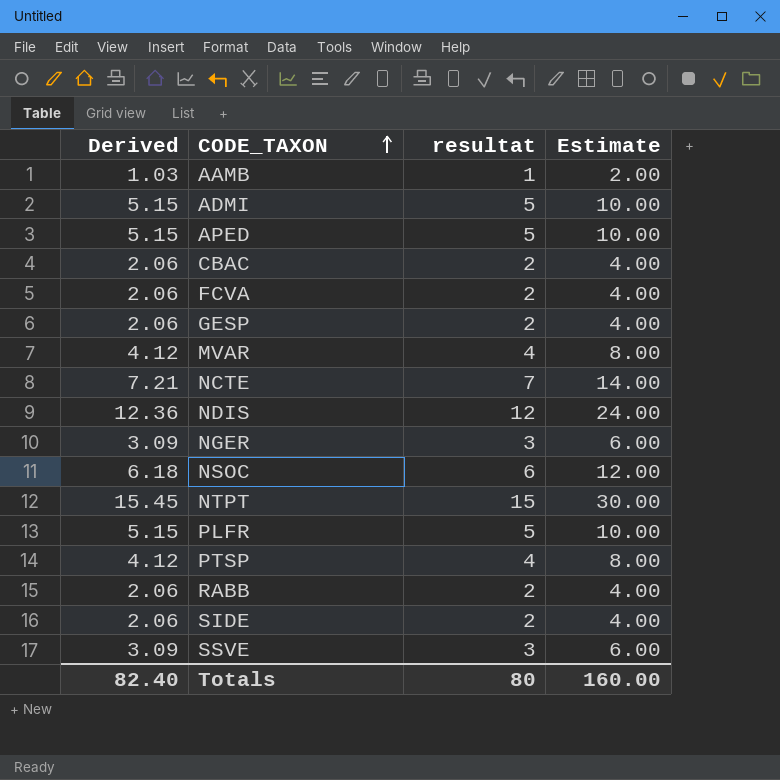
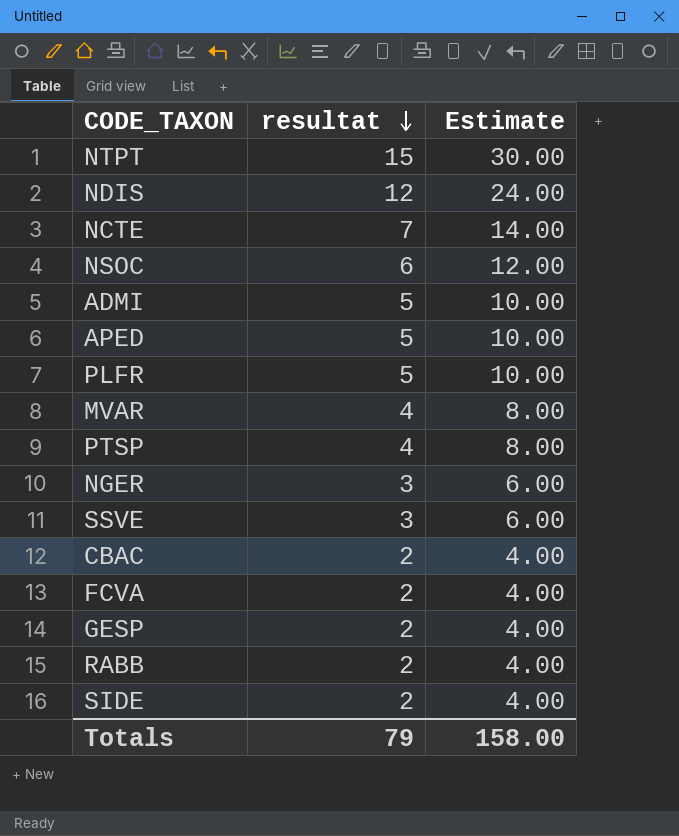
row order: CODE_TAXON ascending -> resultat descending
column Derived | formula: [resultat] * 1.03 -> none
row AAMB: 1.03 | 1 | 2.00 -> none
Totals | resultat: 80 -> 79
Totals | Estimate: 160.00 -> 158.00

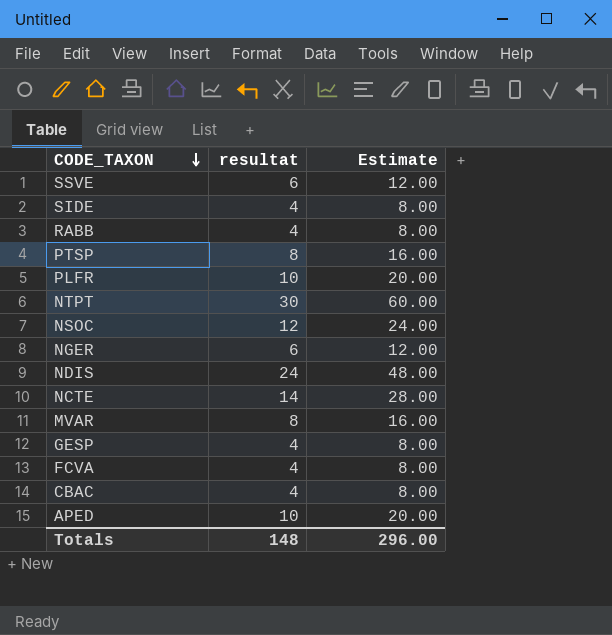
row order: resultat descending -> CODE_TAXON descending
row ADMI: 5 | 10.00 -> none
SSVE | resultat: 3 -> 6
SSVE | Estimate: 6.00 -> 12.00
SIDE | resultat: 2 -> 4
SIDE | Estimate: 4.00 -> 8.00
RABB | resultat: 2 -> 4
RABB | Estimate: 4.00 -> 8.00
PTSP | resultat: 4 -> 8
PTSP | Estimate: 8.00 -> 16.00
PLFR | resultat: 5 -> 10
PLFR | Estimate: 10.00 -> 20.00
NTPT | resultat: 15 -> 30
NTPT | Estimate: 30.00 -> 60.00
NSOC | resultat: 6 -> 12
NSOC | Estimate: 12.00 -> 24.00
NGER | resultat: 3 -> 6
NGER | Estimate: 6.00 -> 12.00
NDIS | resultat: 12 -> 24
NDIS | Estimate: 24.00 -> 48.00
NCTE | resultat: 7 -> 14
NCTE | Estimate: 14.00 -> 28.00
MVAR | resultat: 4 -> 8
MVAR | Estimate: 8.00 -> 16.00
GESP | resultat: 2 -> 4
GESP | Estimate: 4.00 -> 8.00
FCVA | resultat: 2 -> 4
FCVA | Estimate: 4.00 -> 8.00
CBAC | resultat: 2 -> 4
CBAC | Estimate: 4.00 -> 8.00
APED | resultat: 5 -> 10
APED | Estimate: 10.00 -> 20.00
Totals | resultat: 79 -> 148
Totals | Estimate: 158.00 -> 296.00

